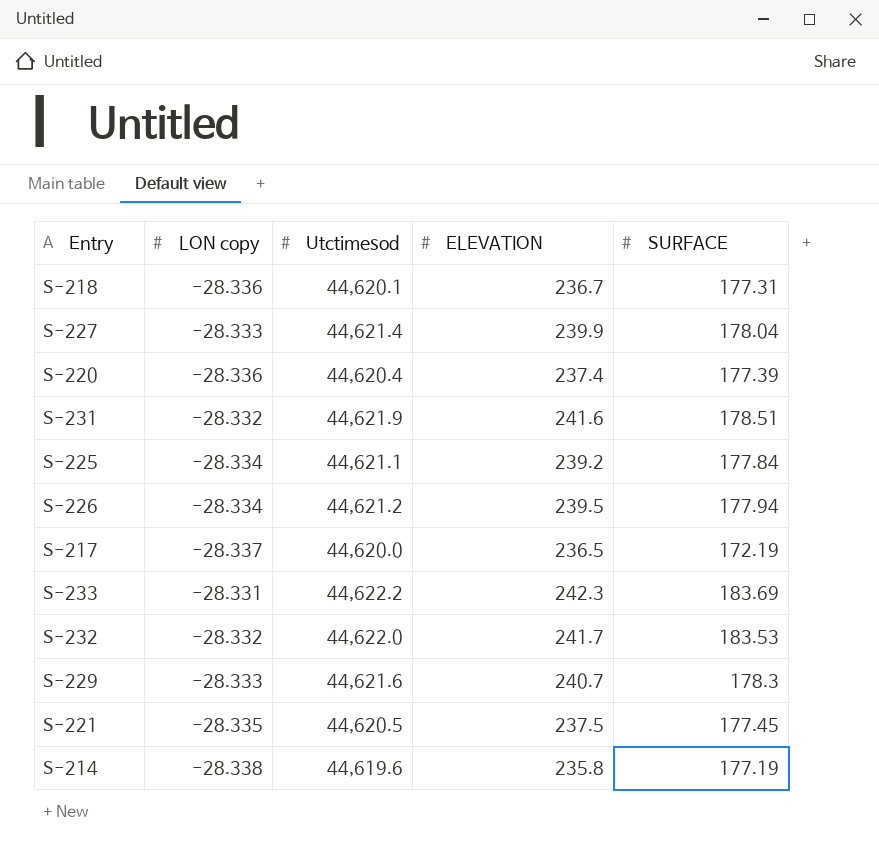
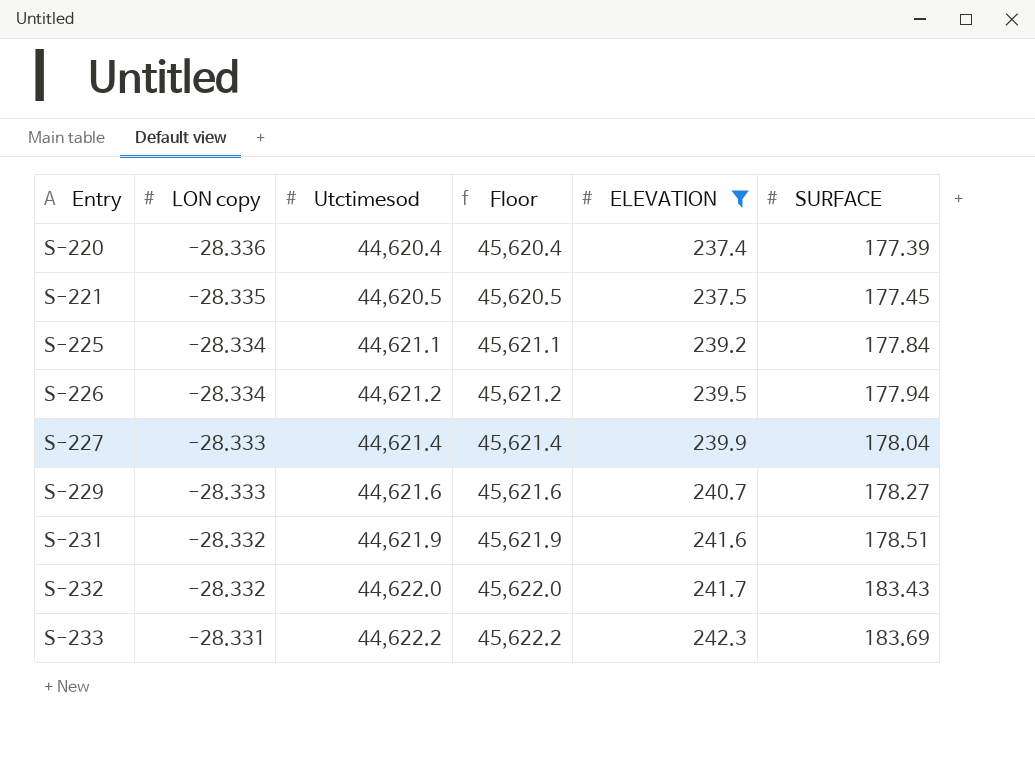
filter: none -> ELEVATION >= 237.4
row order: none -> Entry ascending
column Floor | formula: none -> [Utctimesod] + 1000
S-229 | SURFACE: 178.3 -> 178.27
S-232 | SURFACE: 183.53 -> 183.43

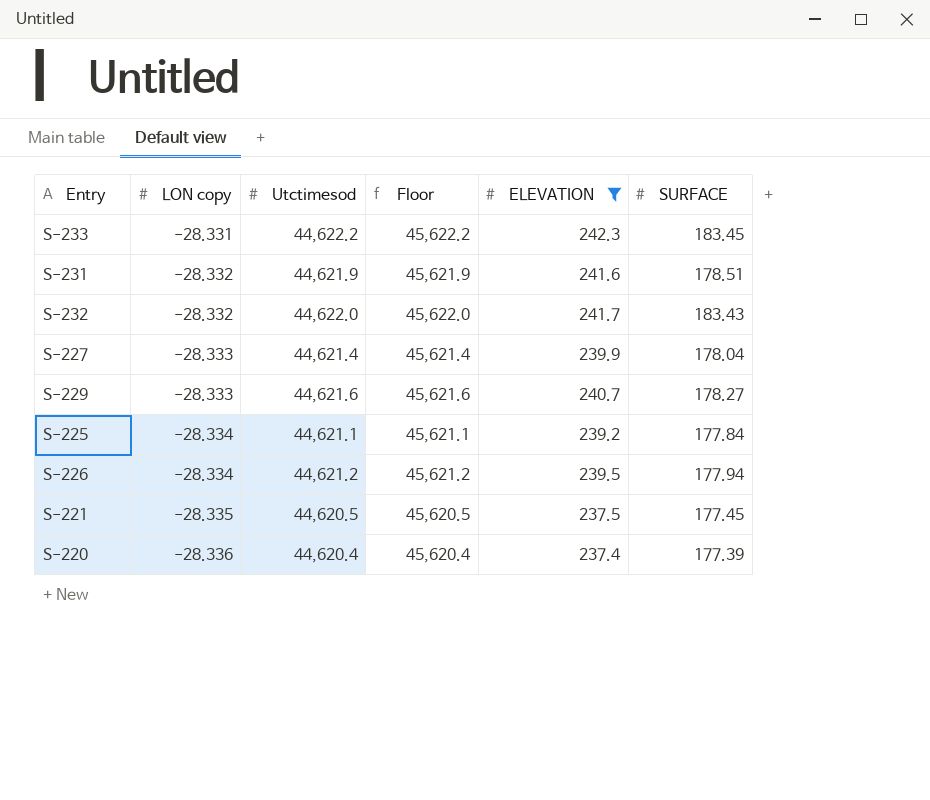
row order: Entry ascending -> LON copy descending
S-233 | SURFACE: 183.69 -> 183.45

